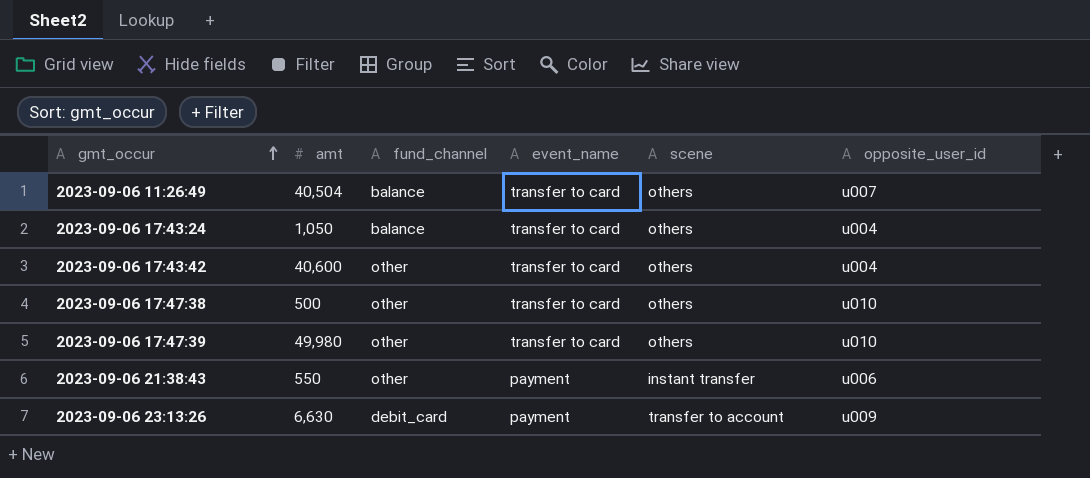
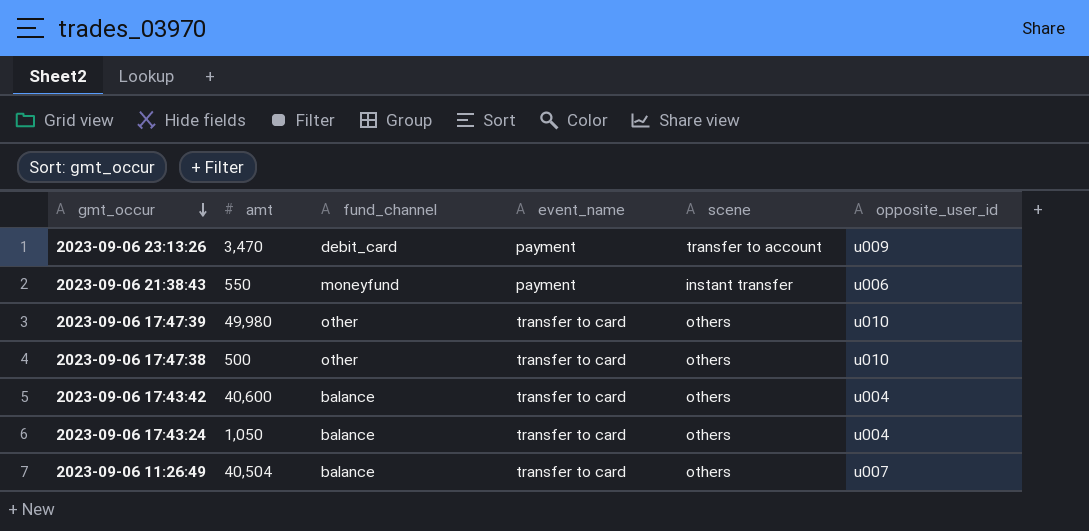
row order: gmt_occur ascending -> gmt_occur descending
2023-09-06 23:13:26 | amt: 6,630 -> 3,470
2023-09-06 21:38:43 | fund_channel: other -> moneyfund
2023-09-06 17:43:42 | fund_channel: other -> balance

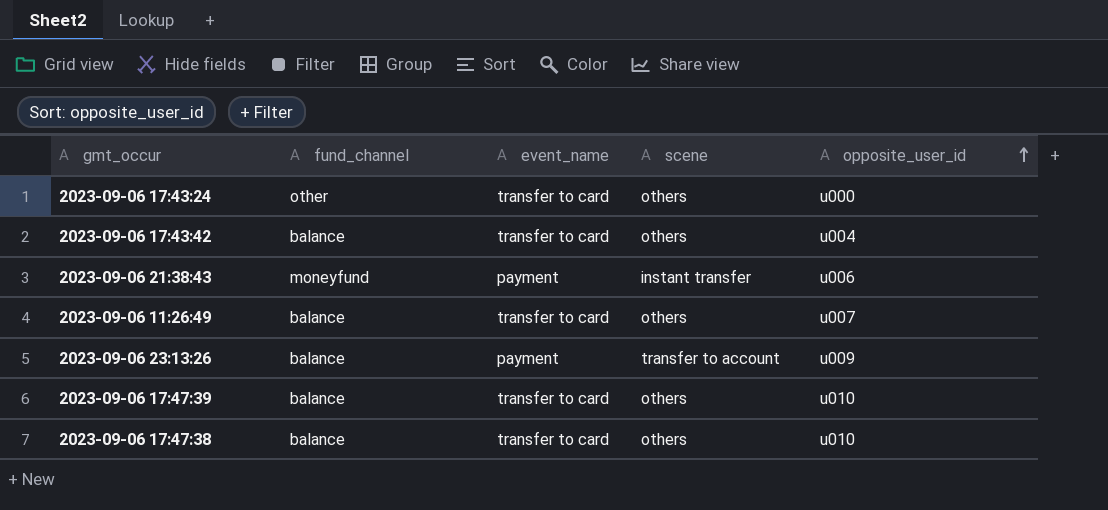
row order: gmt_occur descending -> opposite_user_id ascending
column amt | position: 2 -> none
2023-09-06 17:43:24 | fund_channel: balance -> other
2023-09-06 17:43:24 | opposite_user_id: u004 -> u000
2023-09-06 23:13:26 | fund_channel: debit_card -> balance
2023-09-06 17:47:39 | fund_channel: other -> balance
2023-09-06 17:47:38 | fund_channel: other -> balance

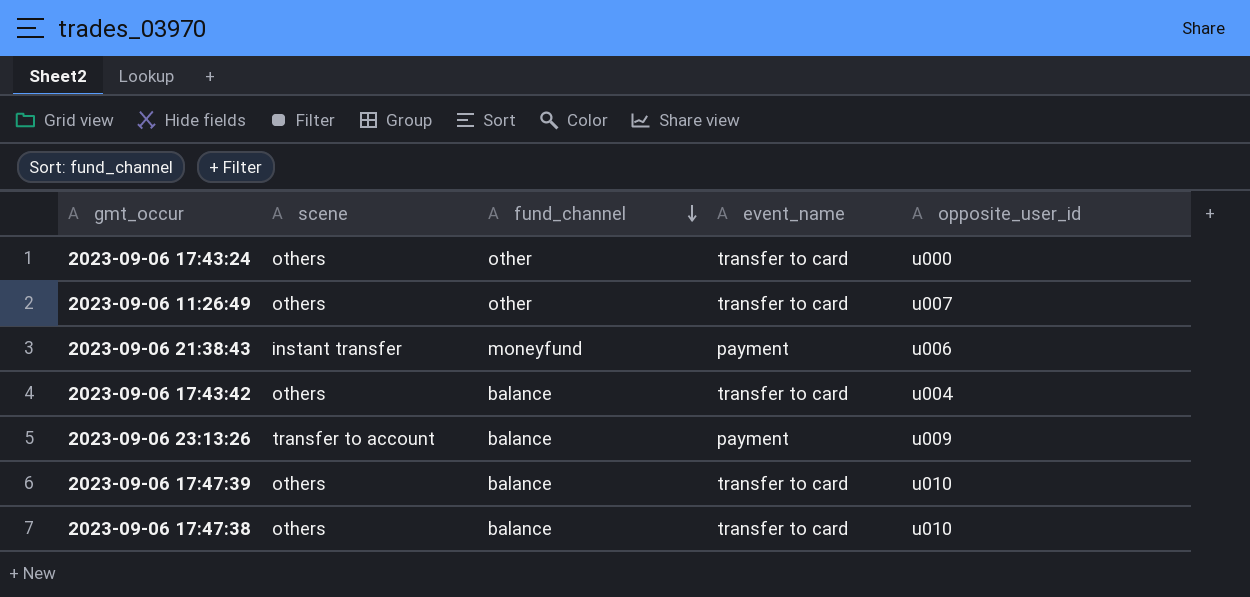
row order: opposite_user_id ascending -> fund_channel descending
column scene | position: 4 -> 2
2023-09-06 11:26:49 | fund_channel: balance -> other

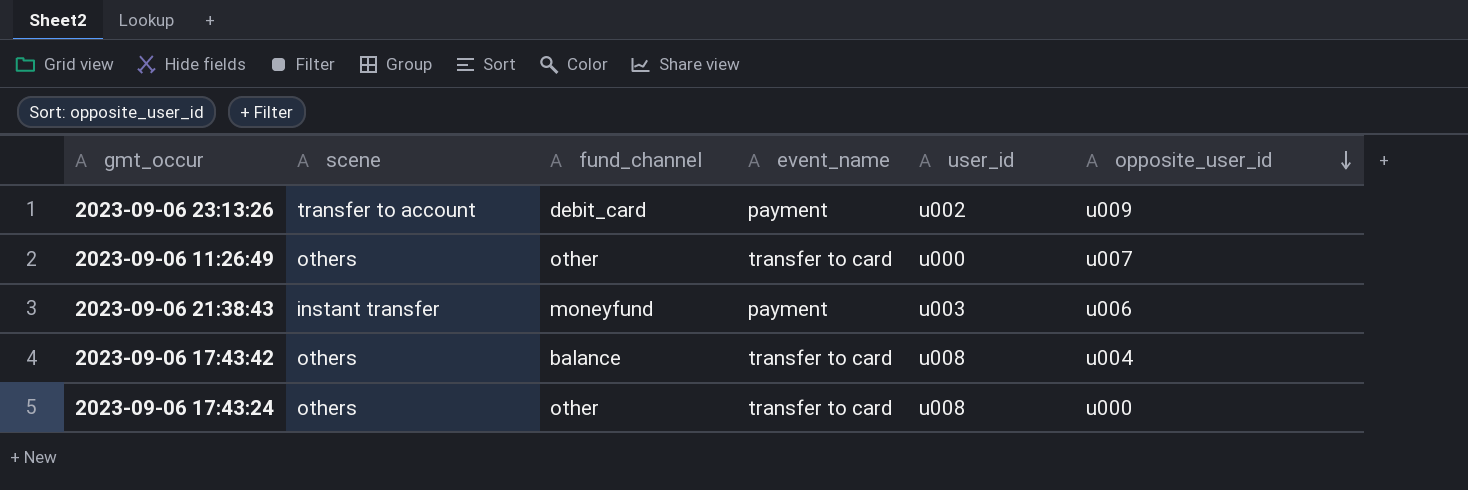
row order: fund_channel descending -> opposite_user_id descending
column user_id | position: none -> 5
row 2023-09-06 17:47:39: others | balance | transfer to card | u010 -> none
row 2023-09-06 17:47:38: others | balance | transfer to card | u010 -> none
2023-09-06 23:13:26 | fund_channel: balance -> debit_card

